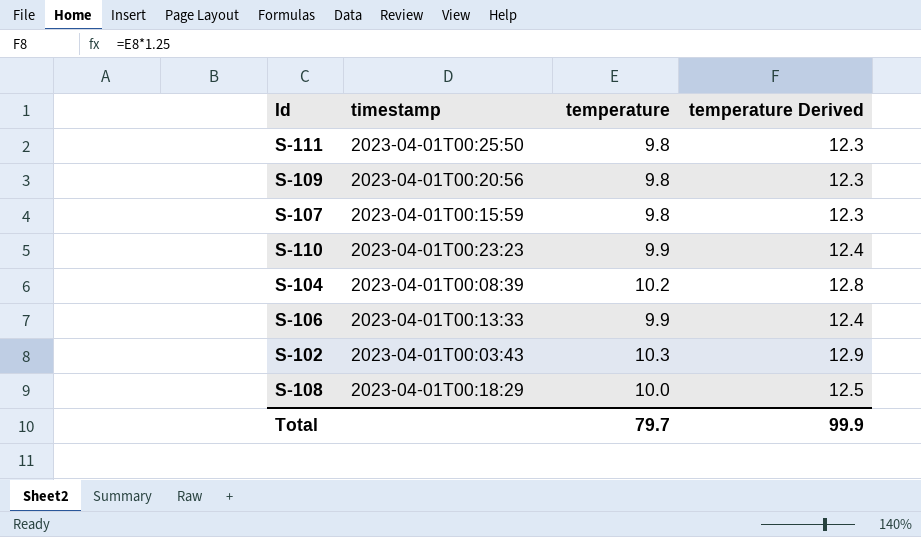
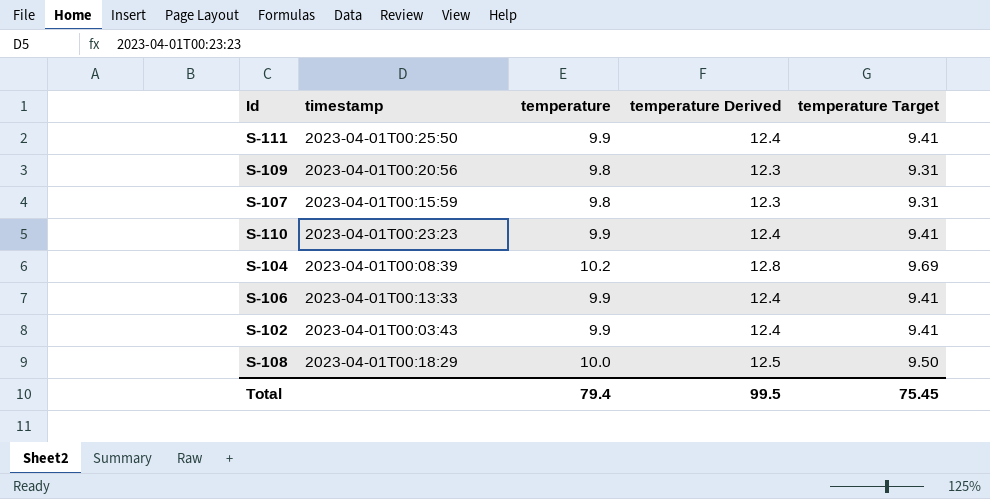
column temperature Target | formula: none -> [temperature] * 0.95
S-111 | temperature: 9.8 -> 9.9
S-111 | temperature Derived: 12.3 -> 12.4
S-102 | temperature: 10.3 -> 9.9
S-102 | temperature Derived: 12.9 -> 12.4
Total | temperature: 79.7 -> 79.4
Total | temperature Derived: 99.9 -> 99.5

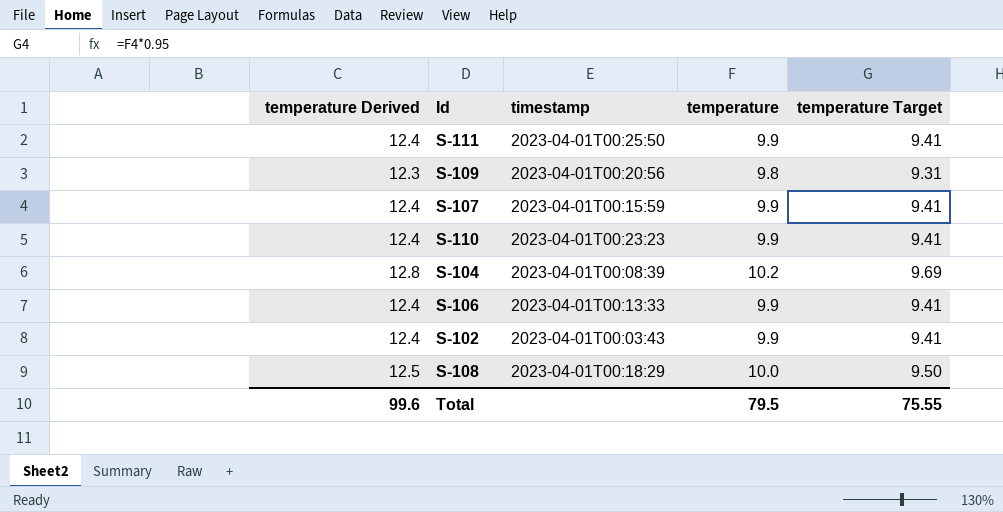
column temperature Derived | position: 4 -> 1
S-107 | temperature Derived: 12.3 -> 12.4
S-107 | temperature: 9.8 -> 9.9
S-107 | temperature Target: 9.31 -> 9.41
Total | temperature Derived: 99.5 -> 99.6
Total | temperature: 79.4 -> 79.5
Total | temperature Target: 75.45 -> 75.55

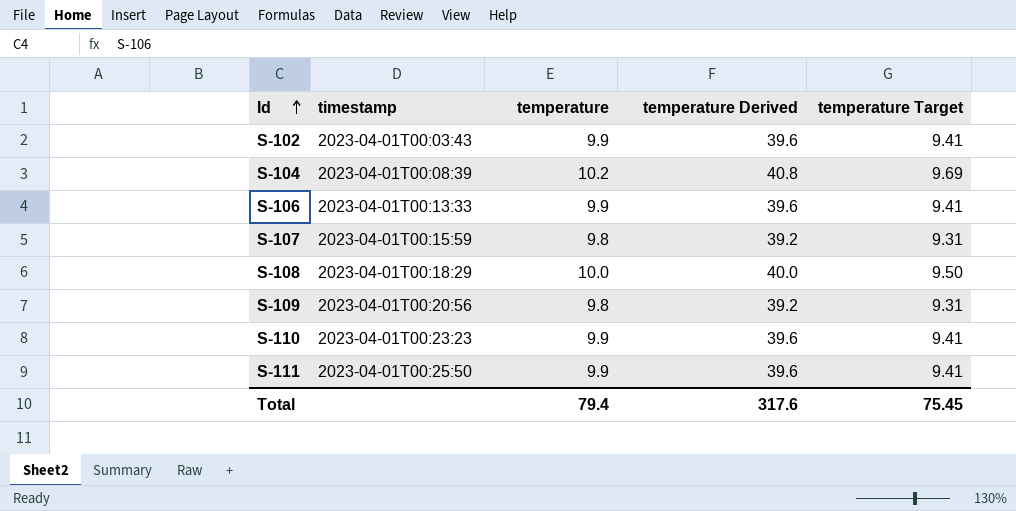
row order: none -> Id ascending
column temperature Derived | formula: [temperature] * 1.25 -> [temperature] * 4
column temperature Derived | position: 1 -> 4
S-107 | temperature: 9.9 -> 9.8
S-107 | temperature Target: 9.41 -> 9.31
Total | temperature: 79.5 -> 79.4
Total | temperature Derived: 99.6 -> 317.6
Total | temperature Target: 75.55 -> 75.45

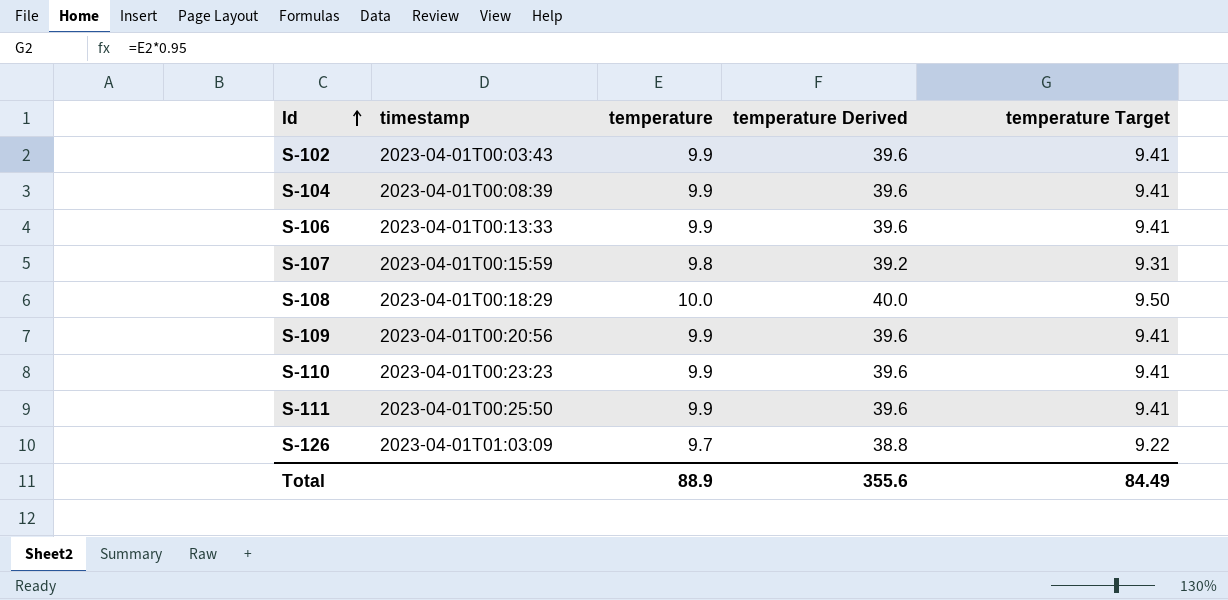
S-104 | temperature: 10.2 -> 9.9
S-104 | temperature Derived: 40.8 -> 39.6
S-104 | temperature Target: 9.69 -> 9.41
S-109 | temperature: 9.8 -> 9.9
S-109 | temperature Derived: 39.2 -> 39.6
S-109 | temperature Target: 9.31 -> 9.41
row S-126: none -> 2023-04-01T01:03:09 | 9.7 | 38.8 | 9.22
Total | temperature: 79.4 -> 88.9
Total | temperature Derived: 317.6 -> 355.6
Total | temperature Target: 75.45 -> 84.49

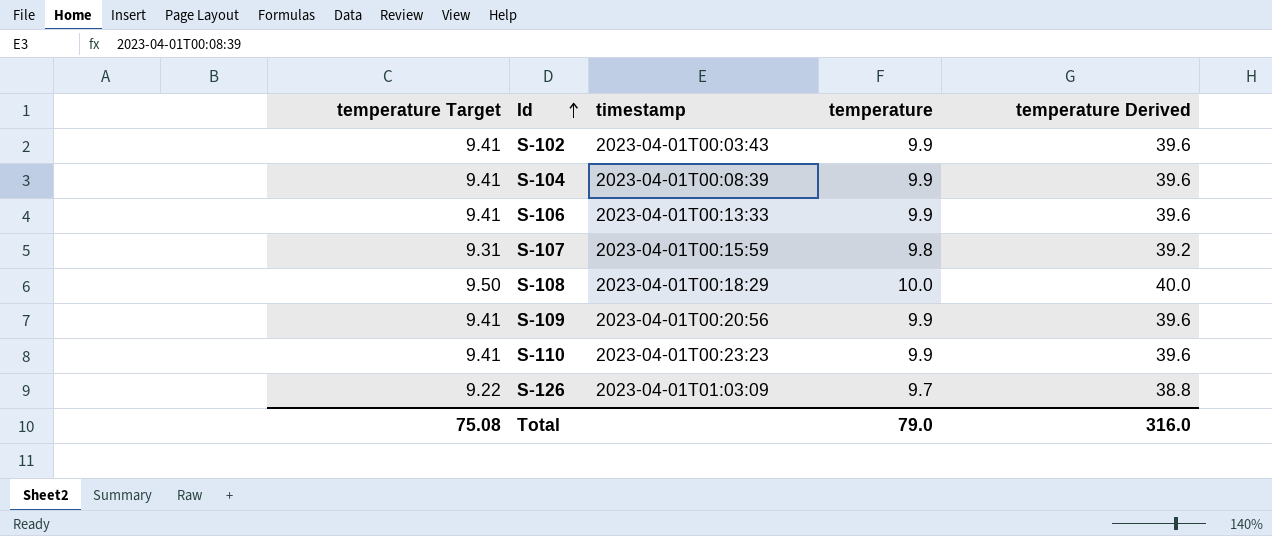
column temperature Target | position: 5 -> 1
row S-111: 2023-04-01T00:25:50 | 9.9 | 39.6 | 9.41 -> none
Total | temperature Target: 84.49 -> 75.08
Total | temperature: 88.9 -> 79.0
Total | temperature Derived: 355.6 -> 316.0

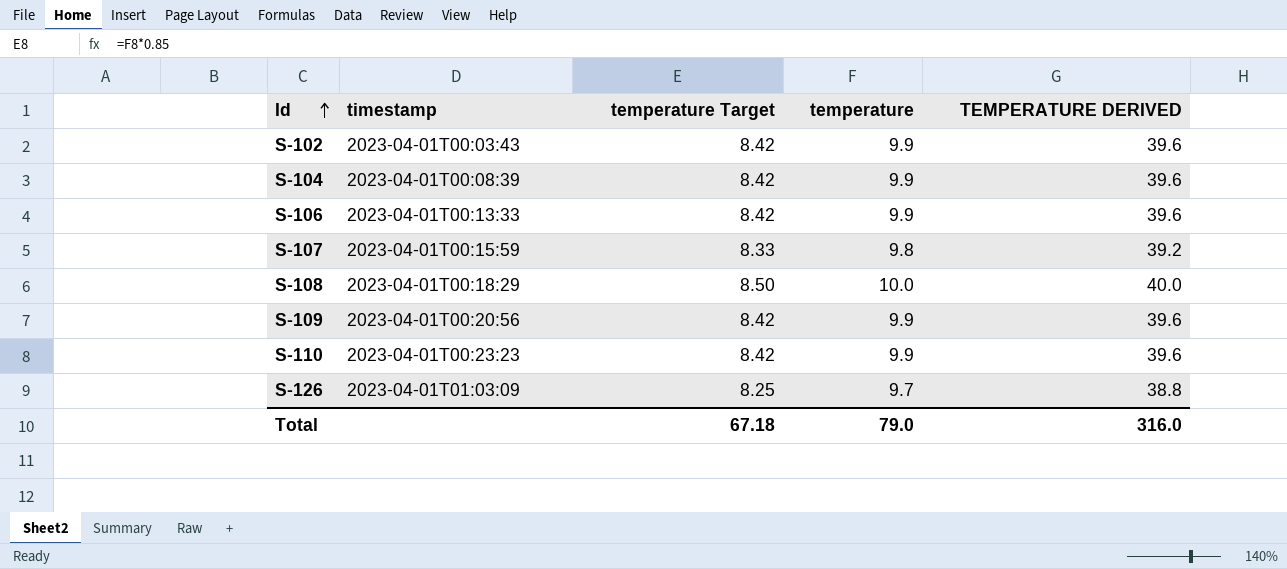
column temperature Target | formula: [temperature] * 0.95 -> [temperature] * 0.85
column temperature Target | position: 1 -> 3
column name: temperature Derived -> TEMPERATURE DERIVED
Total | temperature Target: 75.08 -> 67.18

